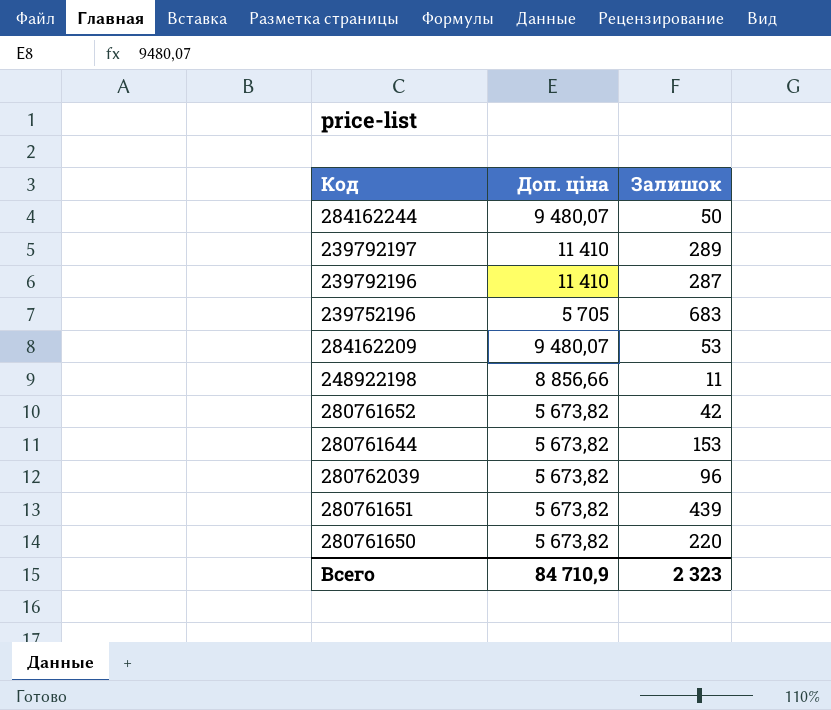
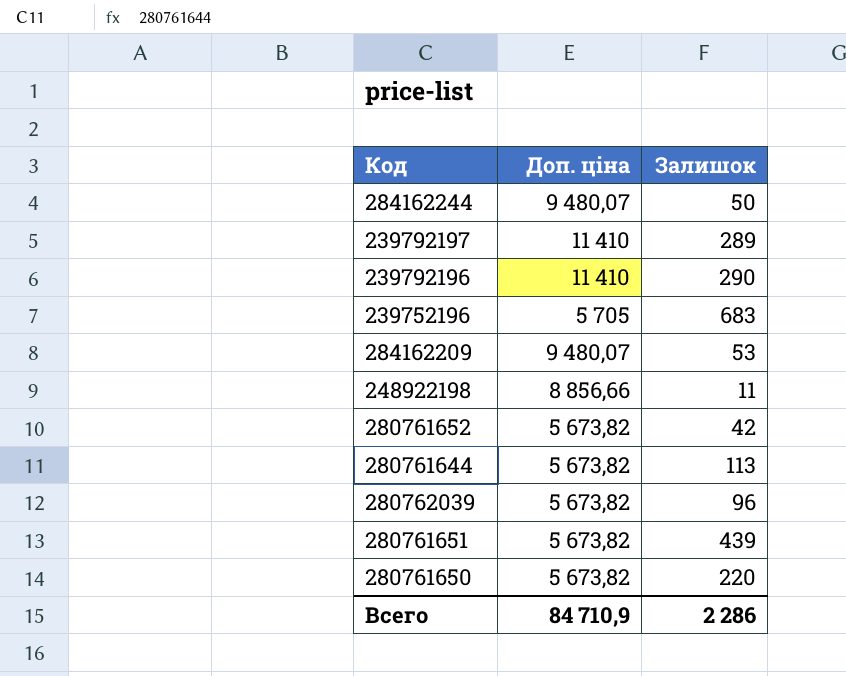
239792196 | Залишок: 287 -> 290
280761644 | Залишок: 153 -> 113
Всего | Залишок: 2 323 -> 2 286

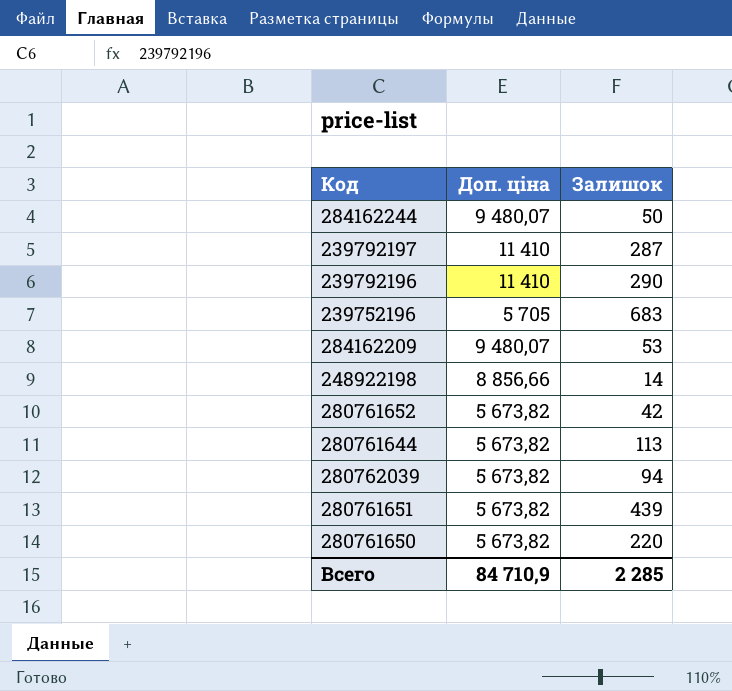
239792197 | Залишок: 289 -> 287
248922198 | Залишок: 11 -> 14
280762039 | Залишок: 96 -> 94
Всего | Залишок: 2 286 -> 2 285

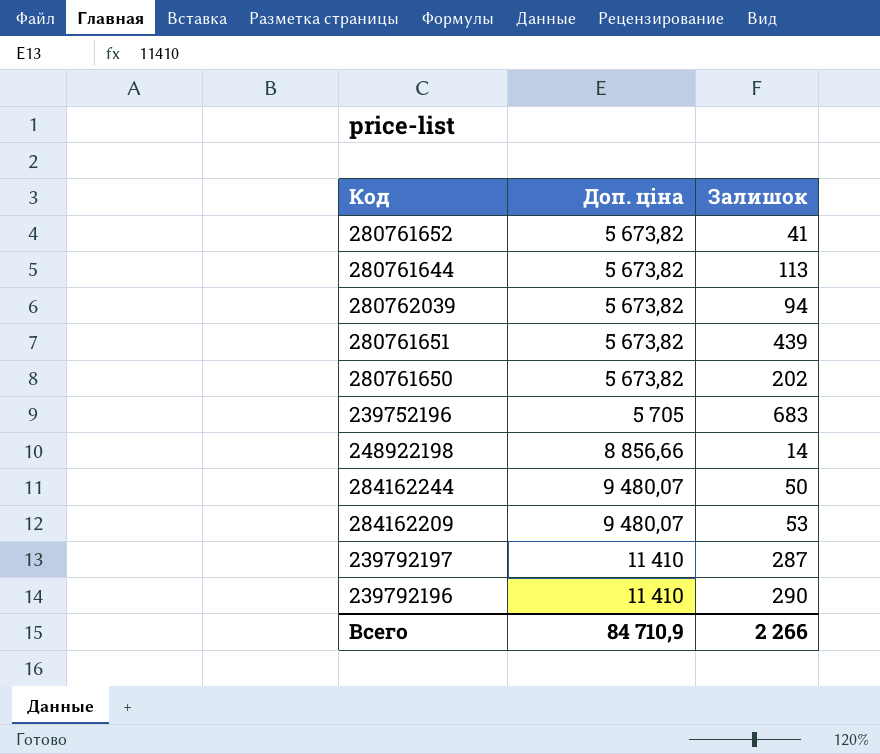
row order: none -> Доп. ціна ascending
280761652 | Залишок: 42 -> 41
280761650 | Залишок: 220 -> 202
Всего | Залишок: 2 285 -> 2 266

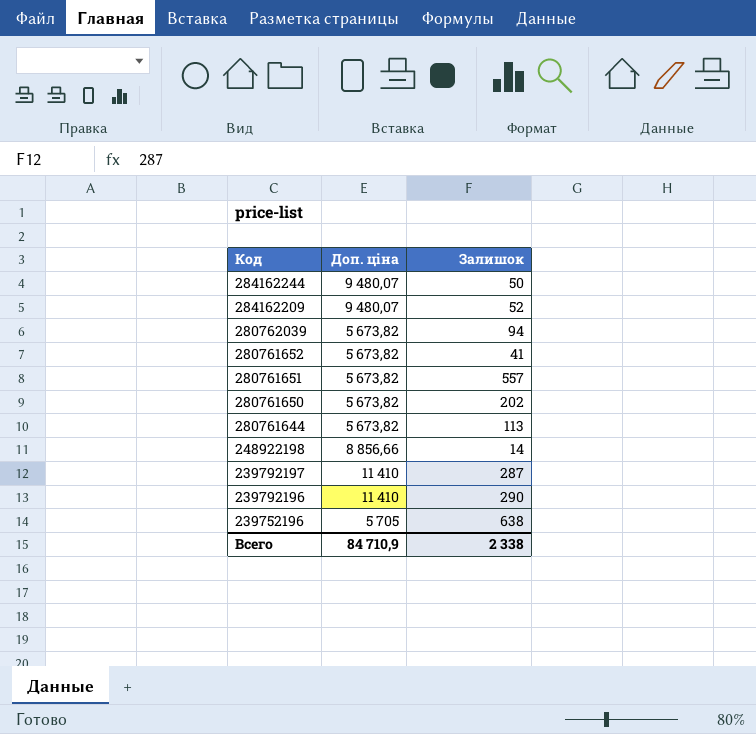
row order: Доп. ціна ascending -> Код descending
284162209 | Залишок: 53 -> 52
280761651 | Залишок: 439 -> 557
239752196 | Залишок: 683 -> 638
Всего | Залишок: 2 266 -> 2 338

